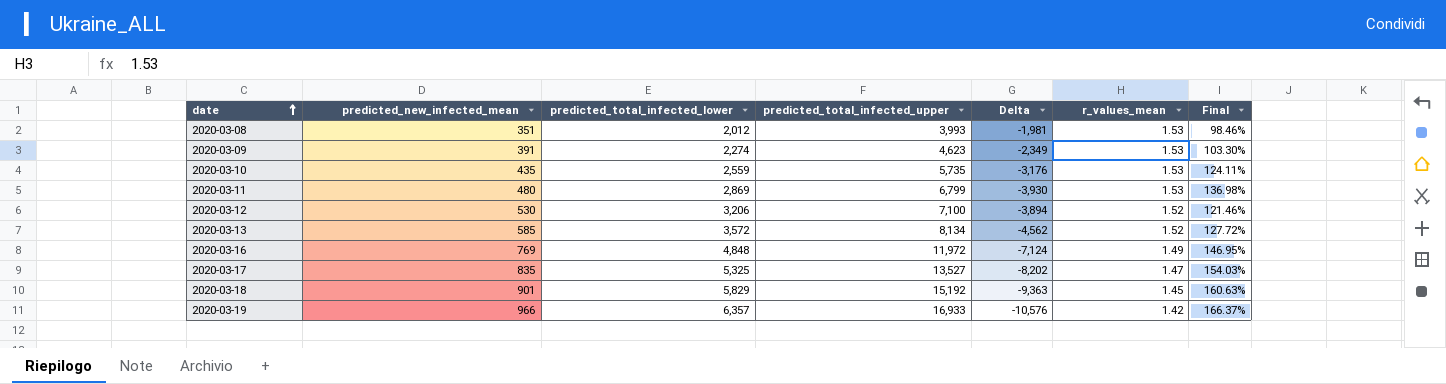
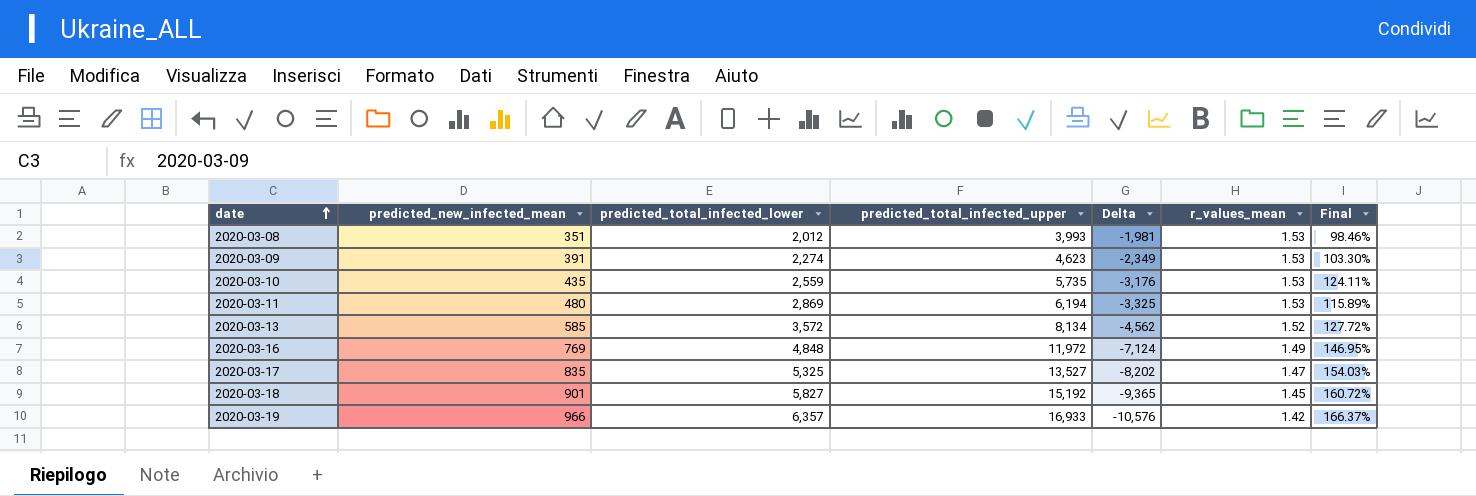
row 2020-03-12: 530 | 3,206 | 7,100 | -3,894 | 1.52 | 121.46% -> none
2020-03-11 | predicted_total_infected_upper: 6,799 -> 6,194
2020-03-11 | Delta: -3,930 -> -3,325
2020-03-11 | Final: 136.98% -> 115.89%
2020-03-18 | predicted_total_infected_lower: 5,829 -> 5,827
2020-03-18 | Delta: -9,363 -> -9,365
2020-03-18 | Final: 160.63% -> 160.72%

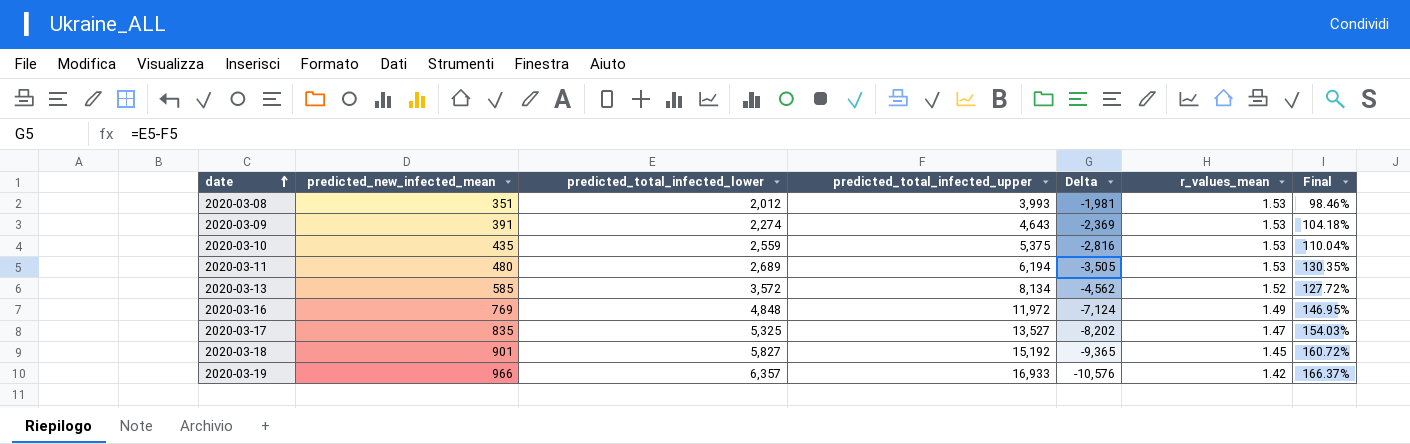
2020-03-09 | predicted_total_infected_upper: 4,623 -> 4,643
2020-03-09 | Delta: -2,349 -> -2,369
2020-03-09 | Final: 103.30% -> 104.18%
2020-03-10 | predicted_total_infected_upper: 5,735 -> 5,375
2020-03-10 | Delta: -3,176 -> -2,816
2020-03-10 | Final: 124.11% -> 110.04%
2020-03-11 | predicted_total_infected_lower: 2,869 -> 2,689
2020-03-11 | Delta: -3,325 -> -3,505
2020-03-11 | Final: 115.89% -> 130.35%

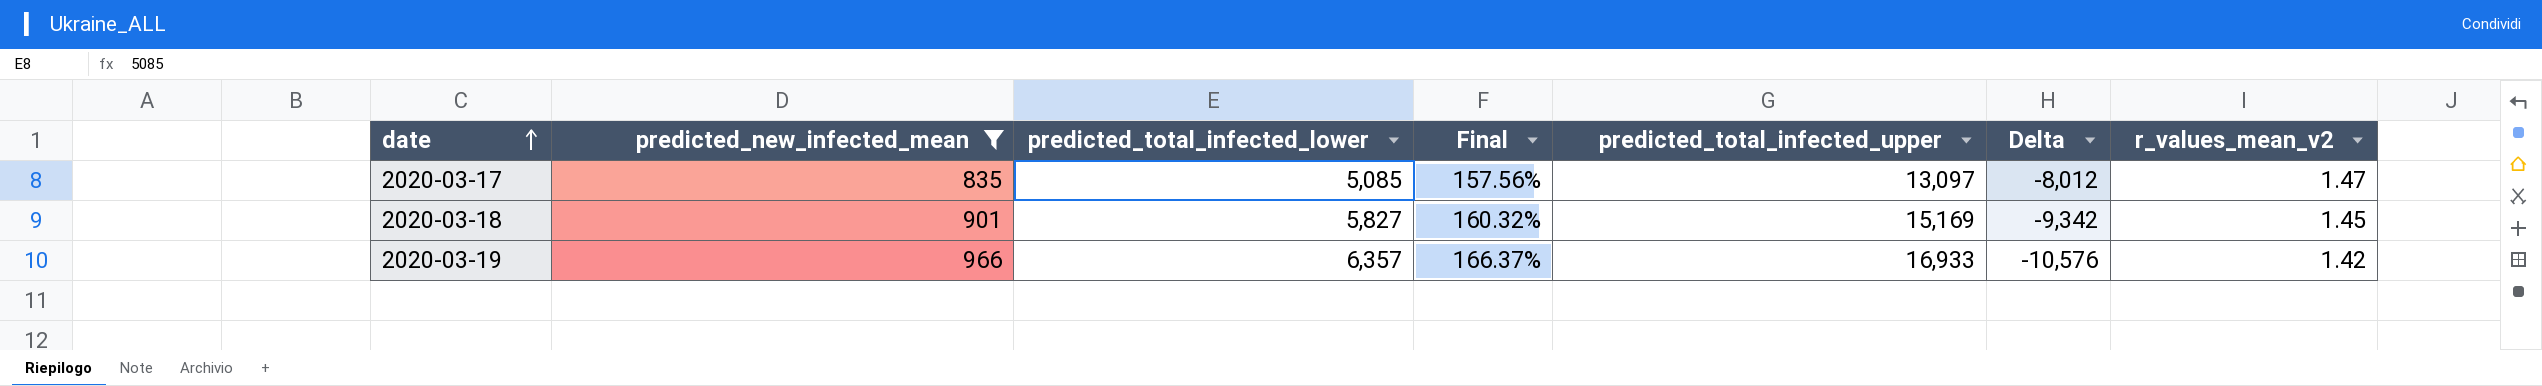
filter: none -> predicted_new_infected_mean >= 835
column Final | position: 7 -> 4
column name: r_values_mean -> r_values_mean_v2
2020-03-17 | predicted_total_infected_lower: 5,325 -> 5,085
2020-03-17 | Final: 154.03% -> 157.56%
2020-03-17 | predicted_total_infected_upper: 13,527 -> 13,097
2020-03-17 | Delta: -8,202 -> -8,012
2020-03-18 | Final: 160.72% -> 160.32%
2020-03-18 | predicted_total_infected_upper: 15,192 -> 15,169
2020-03-18 | Delta: -9,365 -> -9,342

